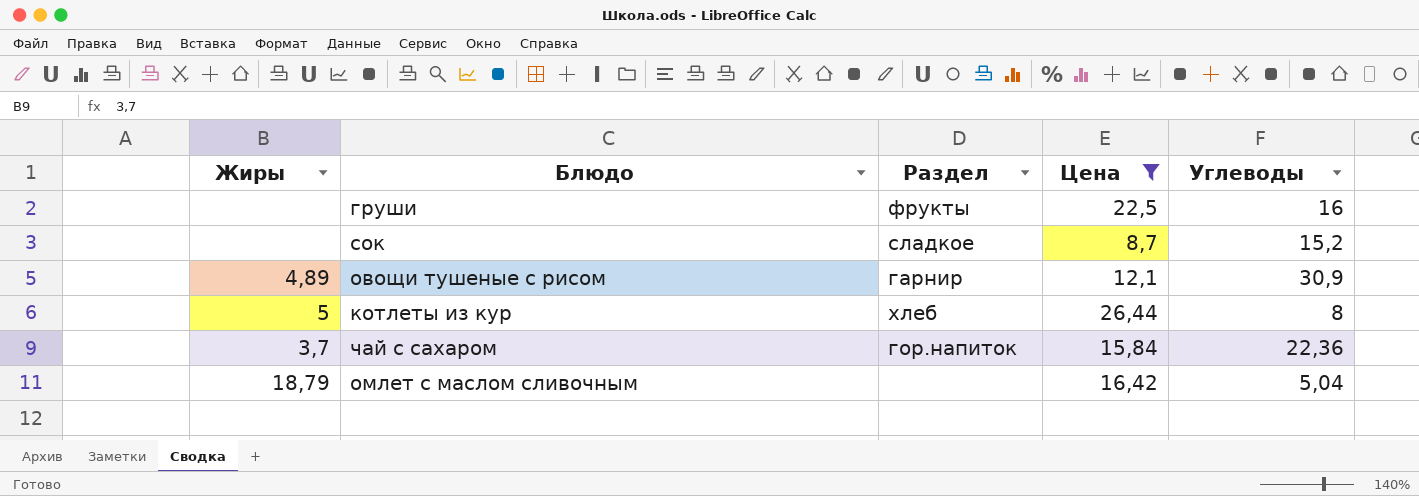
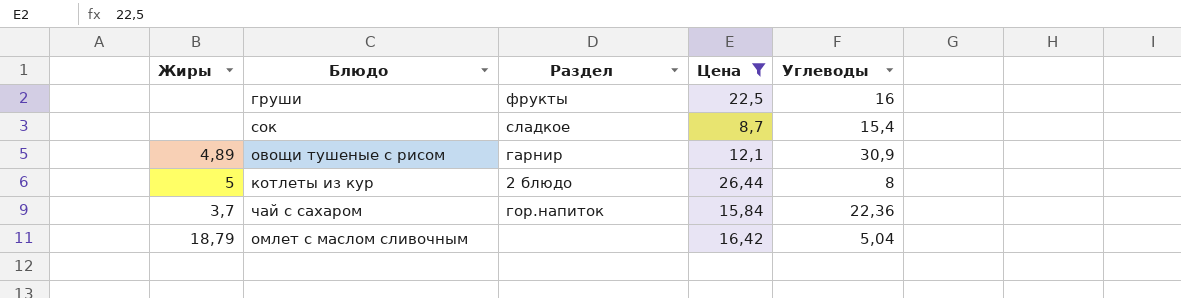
сок | Углеводы: 15,2 -> 15,4
котлеты из кур | Раздел: хлеб -> 2 блюдо

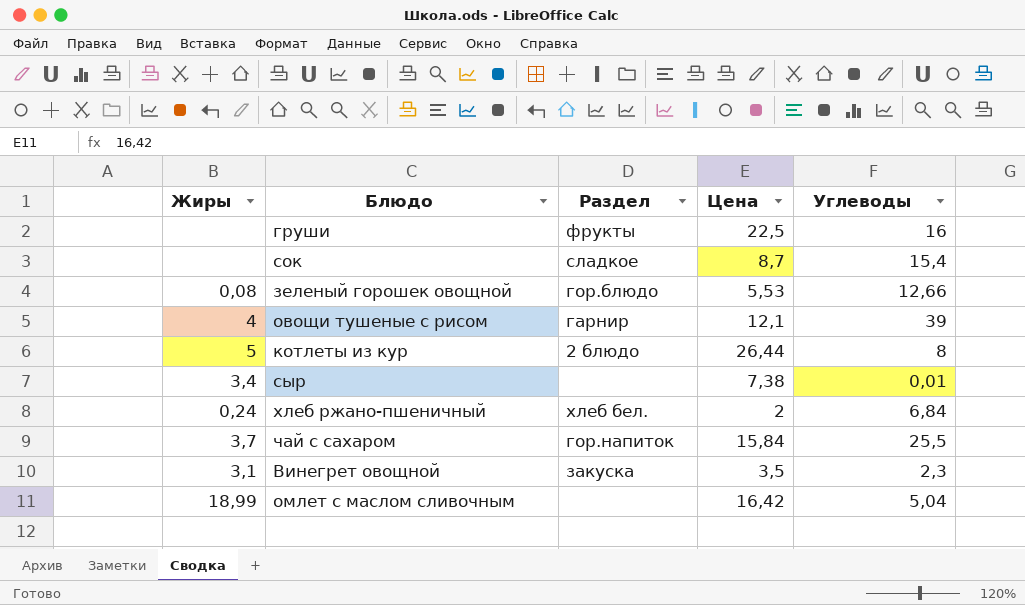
filter: Цена >= 8,7 -> none
овощи тушеные с рисом | Жиры: 4,89 -> 4
овощи тушеные с рисом | Углеводы: 30,9 -> 39
чай с сахаром | Углеводы: 22,36 -> 25,5
омлет с маслом сливочным | Жиры: 18,79 -> 18,99

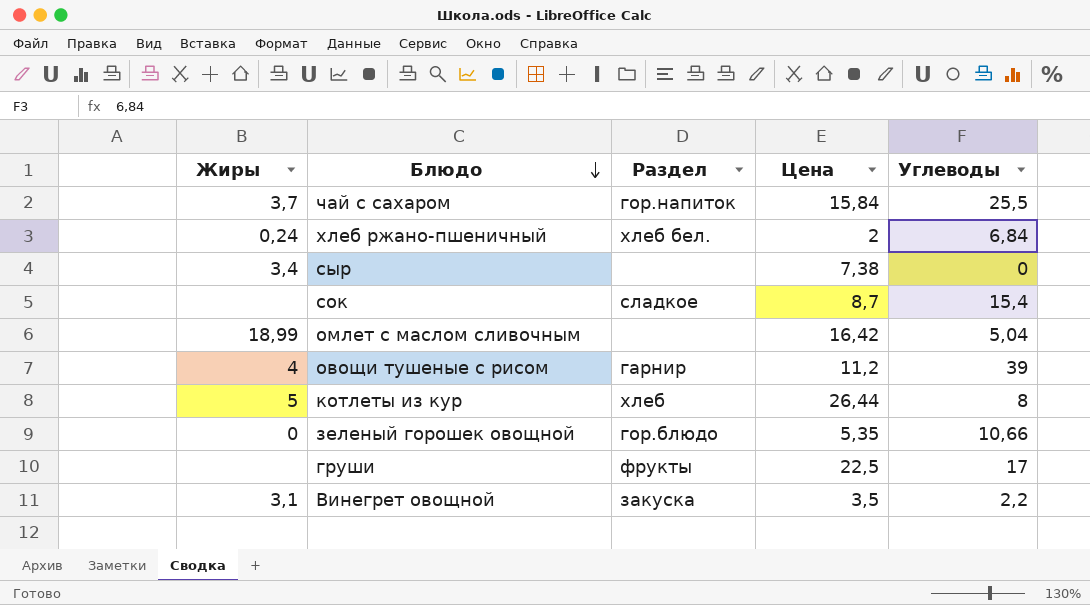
row order: none -> Блюдо descending
сыр | Углеводы: 0,01 -> 0
овощи тушеные с рисом | Цена: 12,1 -> 11,2
котлеты из кур | Раздел: 2 блюдо -> хлеб
зеленый горошек овощной | Жиры: 0,08 -> 0
зеленый горошек овощной | Цена: 5,53 -> 5,35
зеленый горошек овощной | Углеводы: 12,66 -> 10,66
груши | Углеводы: 16 -> 17
Винегрет овощной | Углеводы: 2,3 -> 2,2

